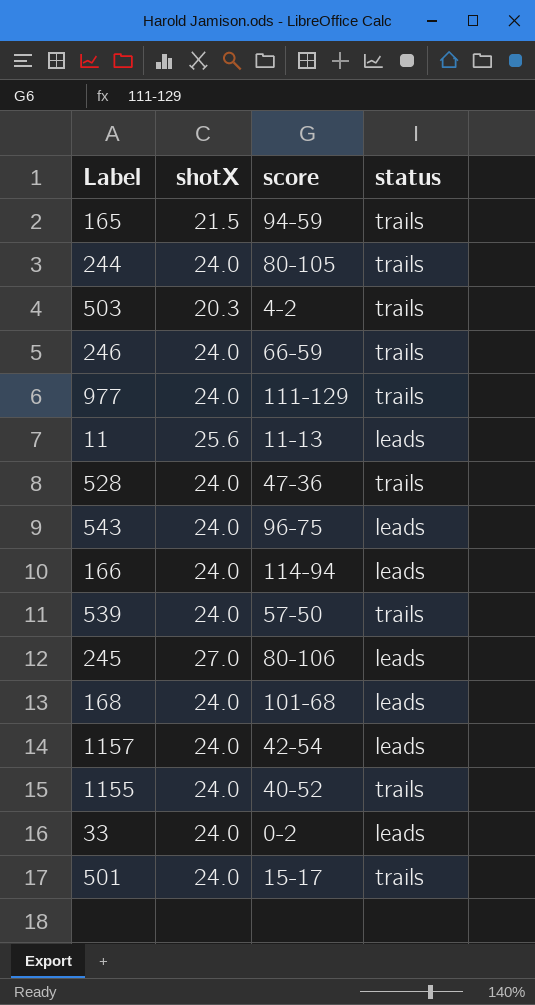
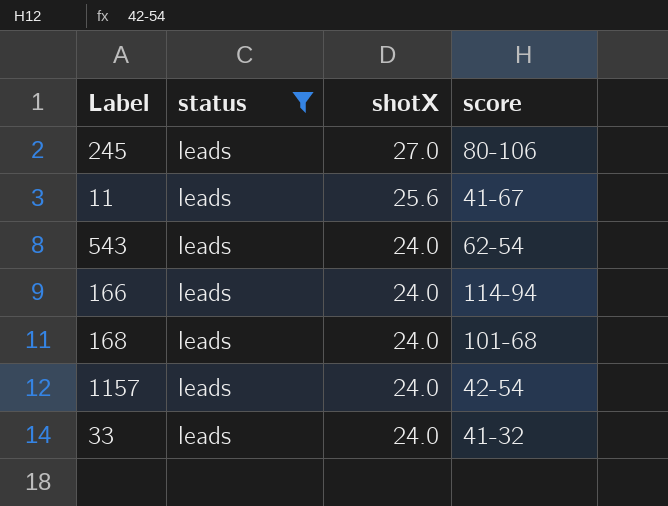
filter: none -> status = leads
row order: none -> shotX descending
column status | position: 4 -> 2
11 | score: 11-13 -> 41-67
543 | score: 96-75 -> 62-54
33 | score: 0-2 -> 41-32

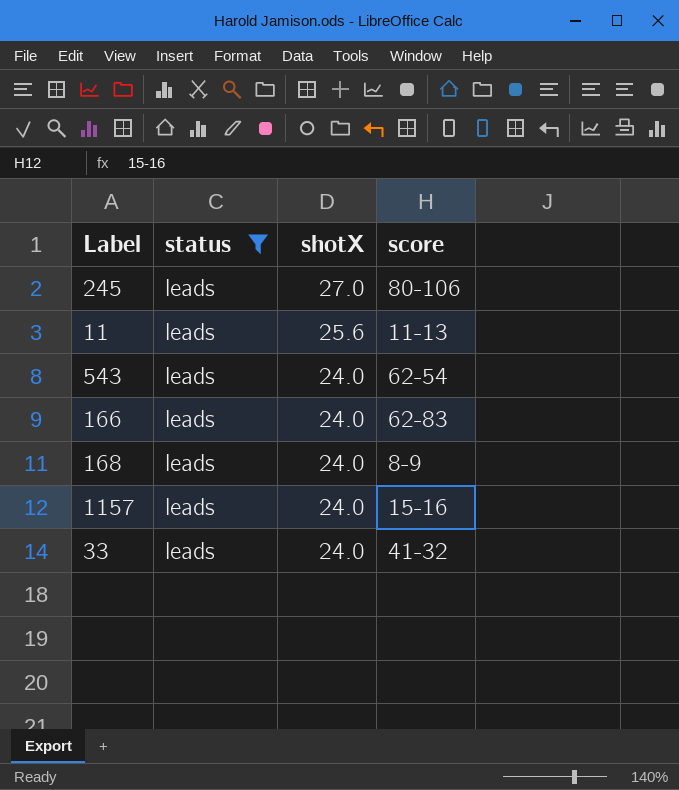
11 | score: 41-67 -> 11-13
166 | score: 114-94 -> 62-83
168 | score: 101-68 -> 8-9
1157 | score: 42-54 -> 15-16

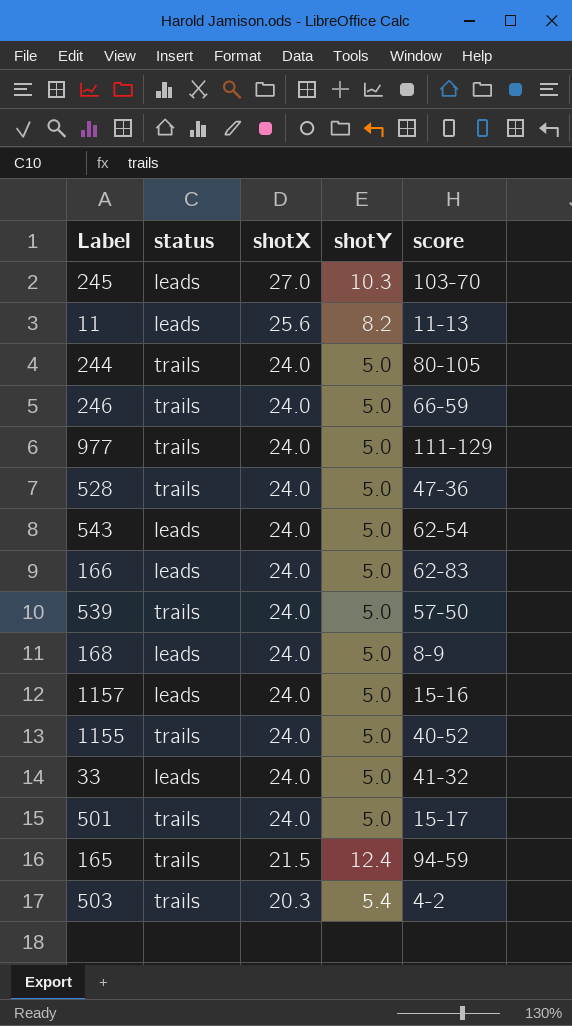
filter: status = leads -> none
column shotY | position: none -> 4
245 | score: 80-106 -> 103-70

